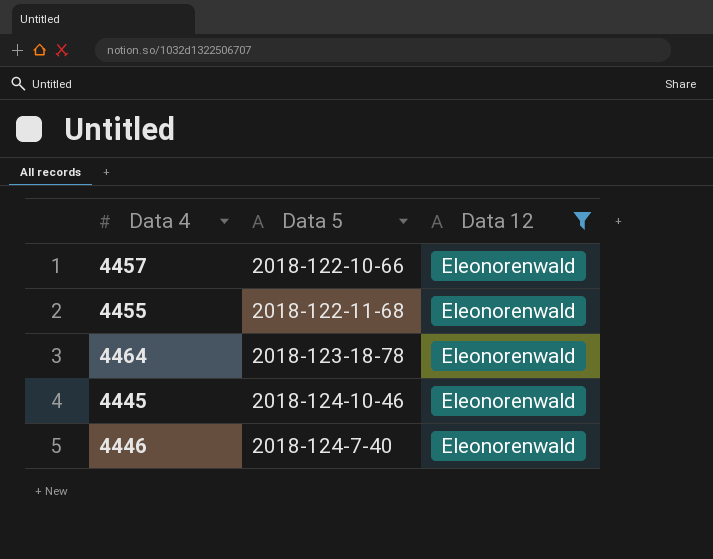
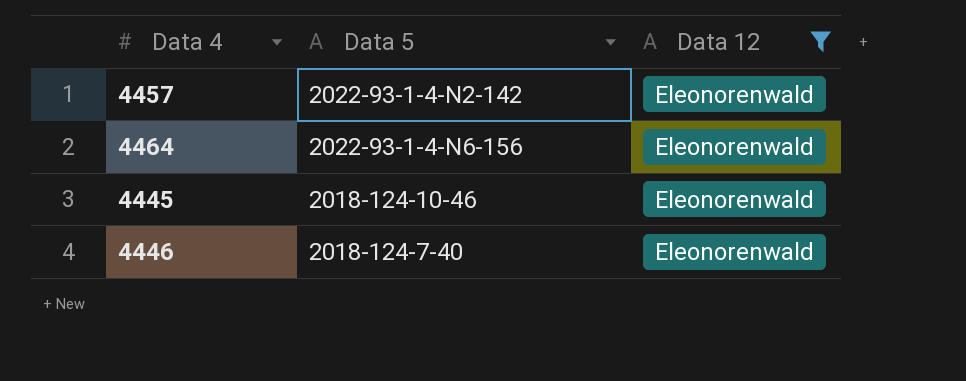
row 4455: 2018-122-11-68 | Eleonorenwald -> none
4457 | Data 5: 2018-122-10-66 -> 2022-93-1-4-N2-142
4464 | Data 5: 2018-123-18-78 -> 2022-93-1-4-N6-156

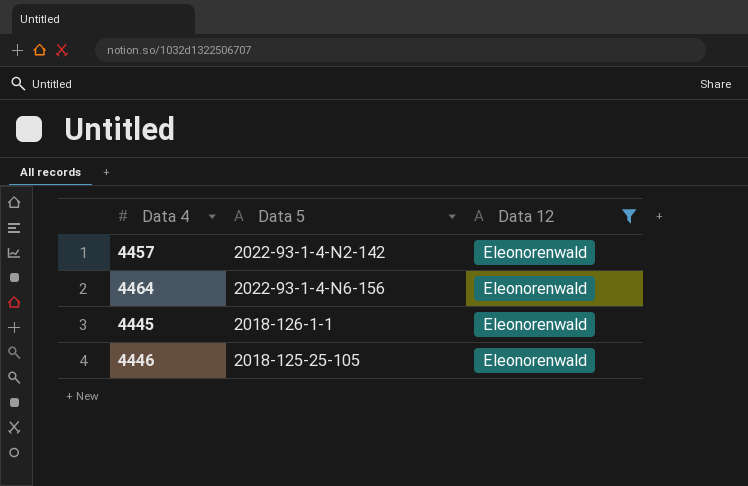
4445 | Data 5: 2018-124-10-46 -> 2018-126-1-1
4446 | Data 5: 2018-124-7-40 -> 2018-125-25-105

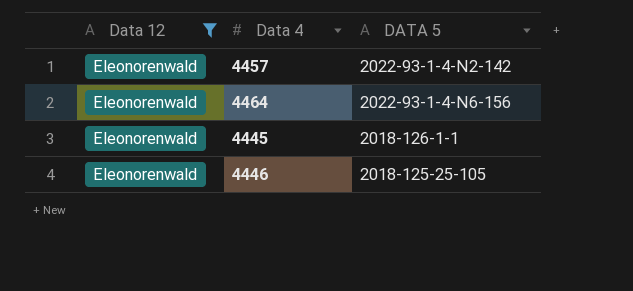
column Data 12 | position: 3 -> 1
column name: Data 5 -> DATA 5

